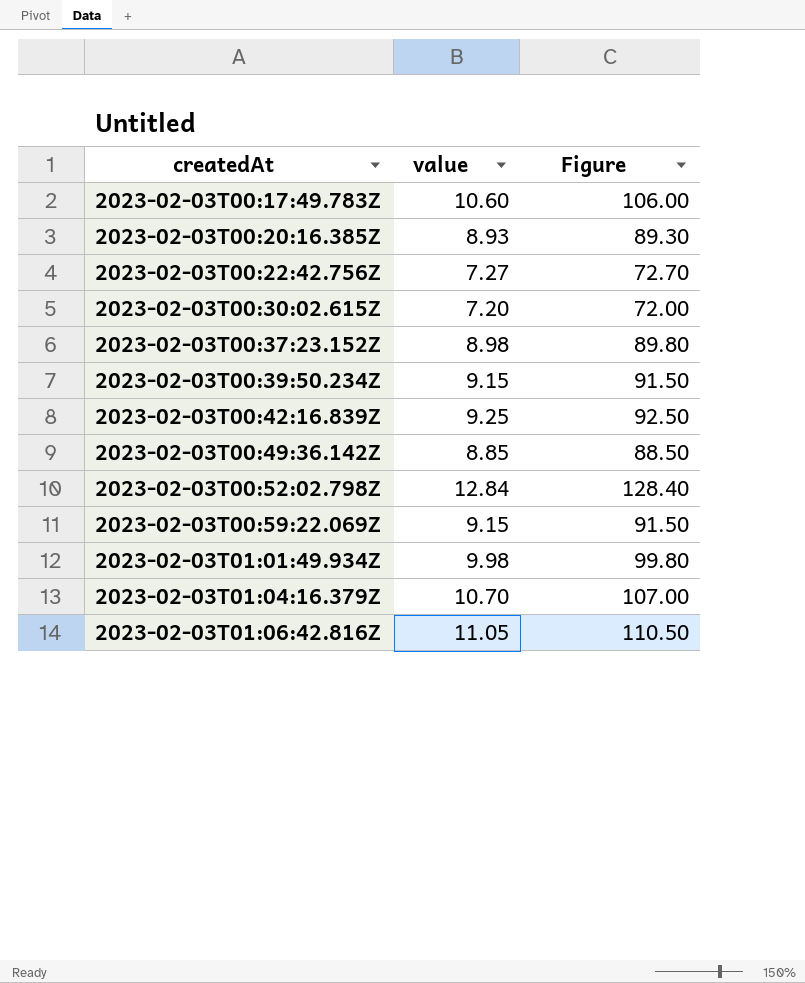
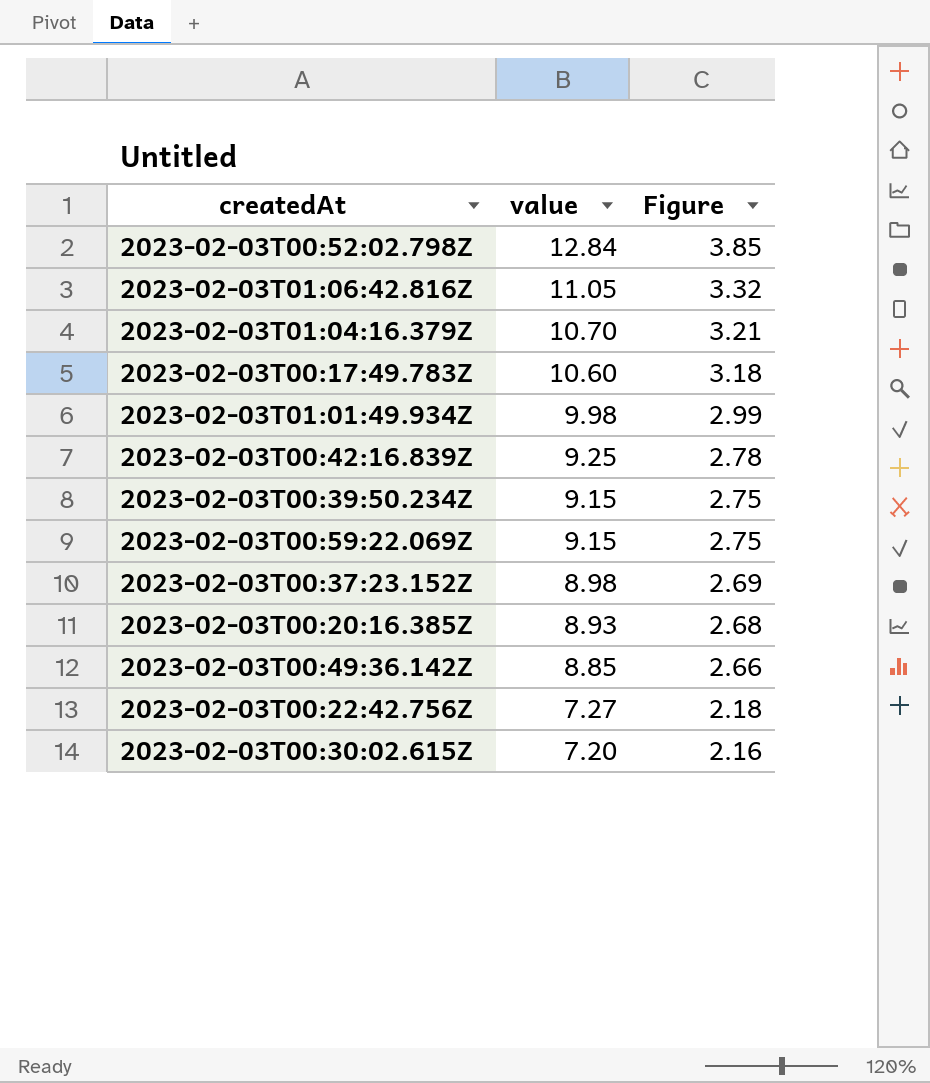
row order: createdAt ascending -> value descending
column Figure | formula: [value] * 10 -> [value] * 0.3

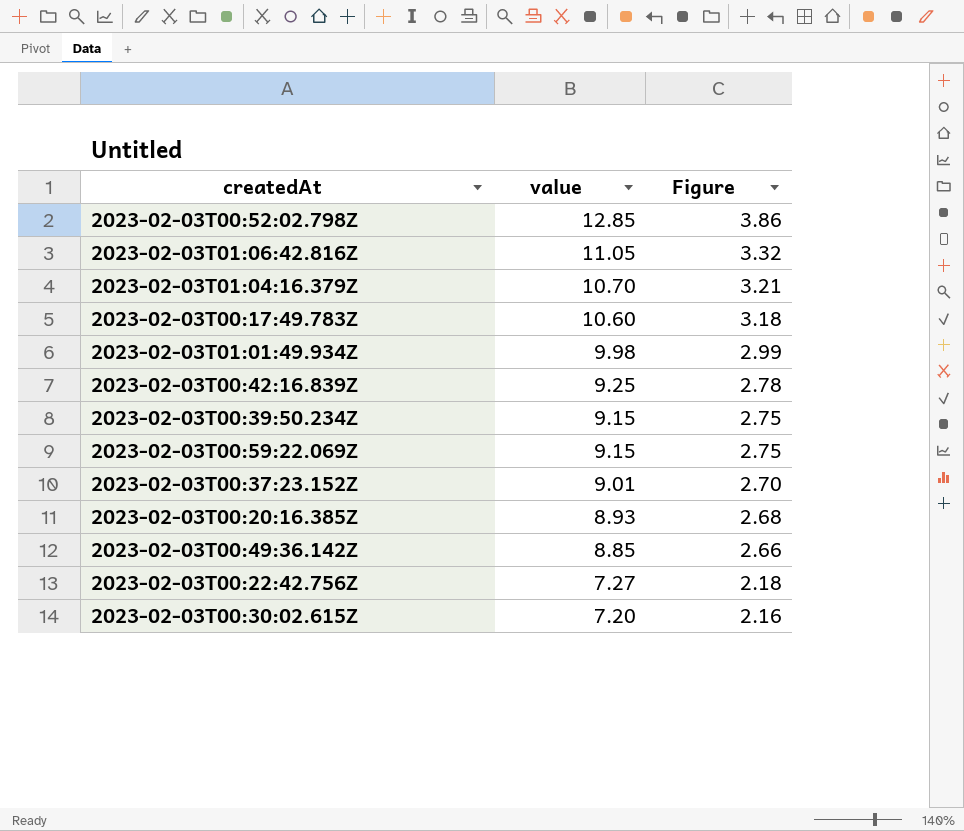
2023-02-03T00:52:02.798Z | value: 12.84 -> 12.85
2023-02-03T00:52:02.798Z | Figure: 3.85 -> 3.86
2023-02-03T00:37:23.152Z | value: 8.98 -> 9.01
2023-02-03T00:37:23.152Z | Figure: 2.69 -> 2.70

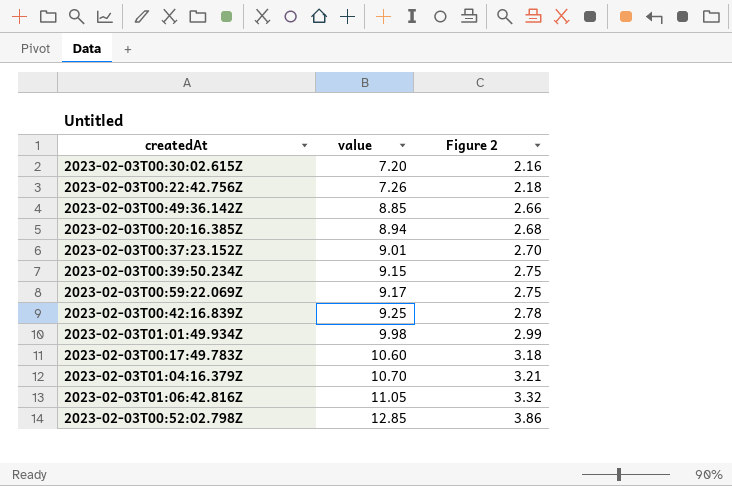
row order: value descending -> value ascending
column name: Figure -> Figure 2
2023-02-03T00:22:42.756Z | value: 7.27 -> 7.26
2023-02-03T00:20:16.385Z | value: 8.93 -> 8.94
2023-02-03T00:59:22.069Z | value: 9.15 -> 9.17

